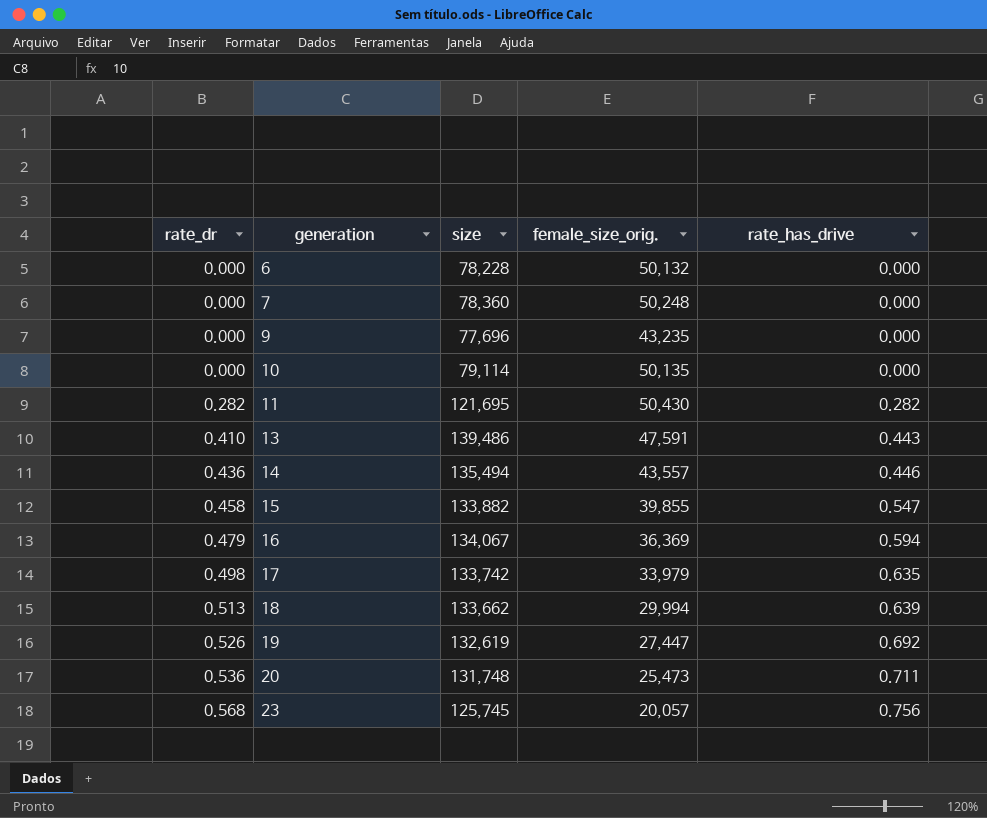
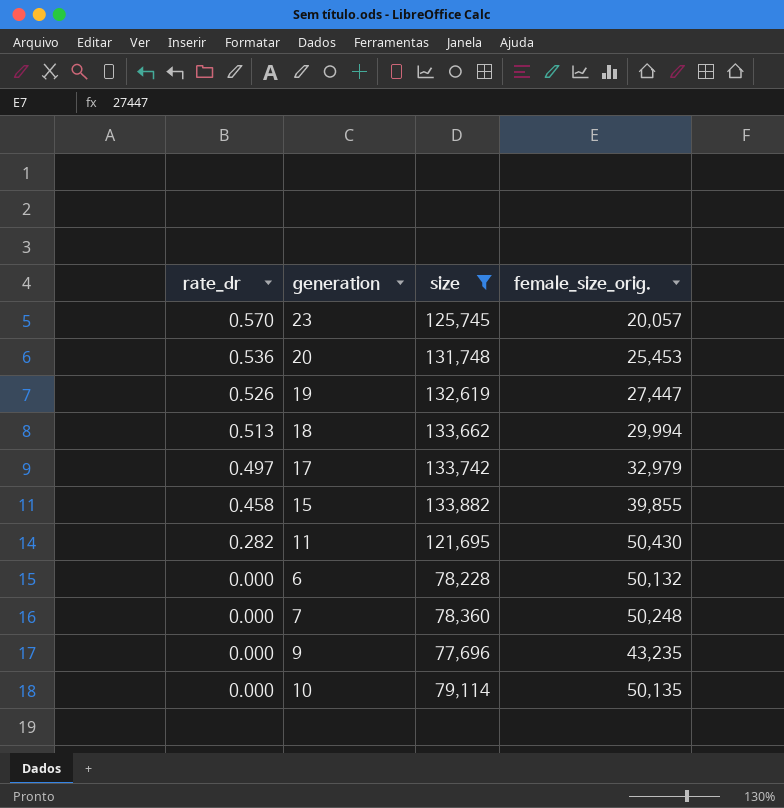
filter: none -> size <= 133,882
row order: rate_dr ascending -> rate_dr descending
column rate_has_drive | position: 5 -> none
23 | rate_dr: 0.568 -> 0.570
20 | female_size_orig.: 25,473 -> 25,453
17 | rate_dr: 0.498 -> 0.497
17 | female_size_orig.: 33,979 -> 32,979

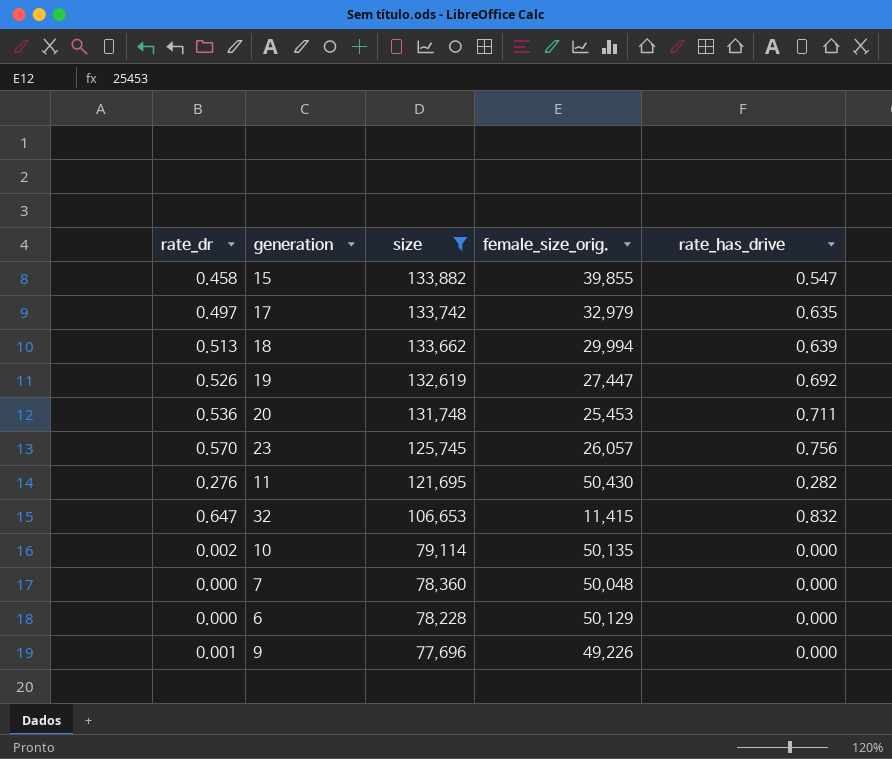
row order: rate_dr descending -> size descending
column rate_has_drive | position: none -> 5
23 | female_size_orig.: 20,057 -> 26,057
11 | rate_dr: 0.282 -> 0.276
row 32: none -> 0.647 | 106,653 | 11,415 | 0.832
10 | rate_dr: 0.000 -> 0.002
7 | female_size_orig.: 50,248 -> 50,048
6 | female_size_orig.: 50,132 -> 50,129
9 | rate_dr: 0.000 -> 0.001
9 | female_size_orig.: 43,235 -> 49,226

